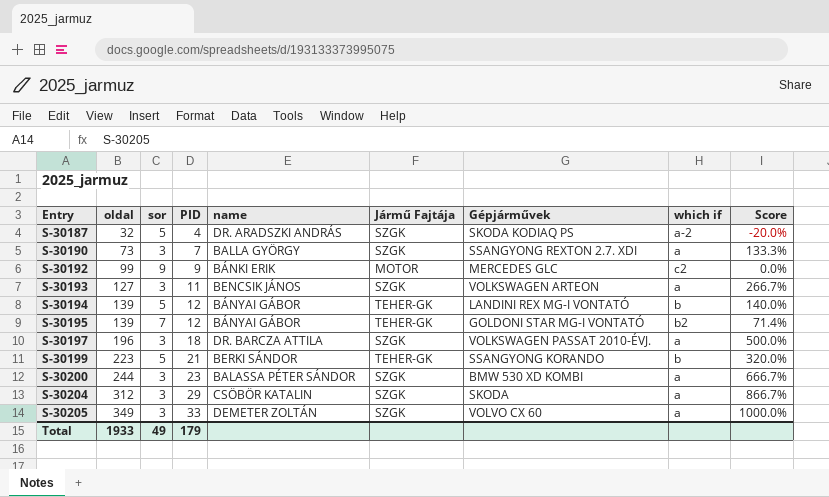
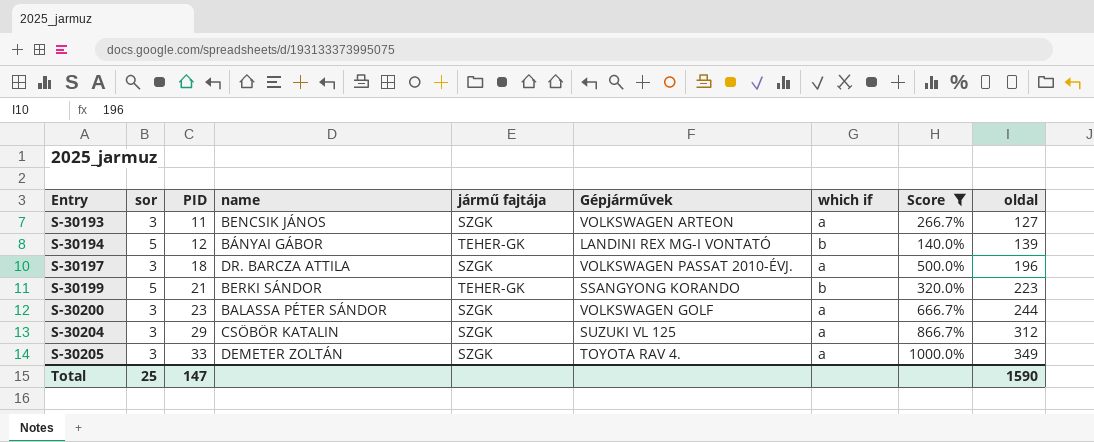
filter: none -> Score >= 140.0%
column name: Jármű Fajtája -> jármű fajtája
column oldal | position: 2 -> 9
S-30200 | Gépjárművek: BMW 530 XD KOMBI -> VOLKSWAGEN GOLF
S-30204 | Gépjárművek: SKODA -> SUZUKI VL 125
S-30205 | Gépjárművek: VOLVO CX 60 -> TOYOTA RAV 4.
Total | sor: 49 -> 25
Total | PID: 179 -> 147
Total | oldal: 1933 -> 1590

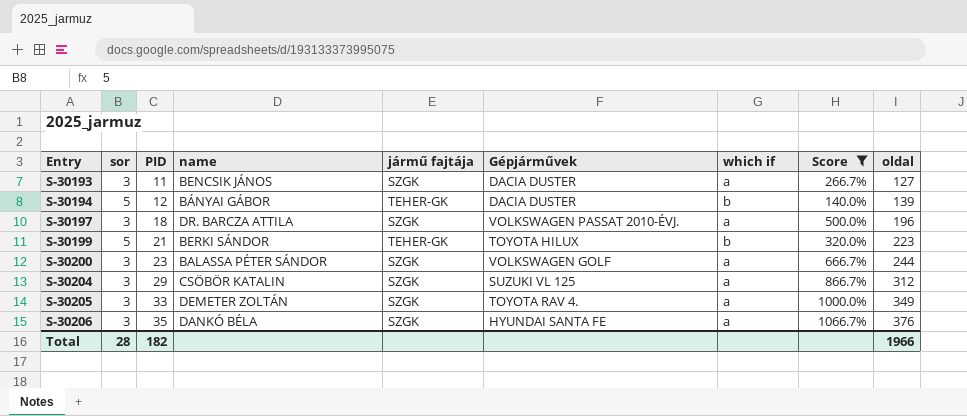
S-30193 | Gépjárművek: VOLKSWAGEN ARTEON -> DACIA DUSTER
S-30194 | Gépjárművek: LANDINI REX MG-I VONTATÓ -> DACIA DUSTER
S-30199 | Gépjárművek: SSANGYONG KORANDO -> TOYOTA HILUX
row S-30206: none -> 3 | 35 | DANKÓ BÉLA | SZGK | HYUNDAI SANTA FE | a | 1066.7% | 376
Total | sor: 25 -> 28
Total | PID: 147 -> 182
Total | oldal: 1590 -> 1966

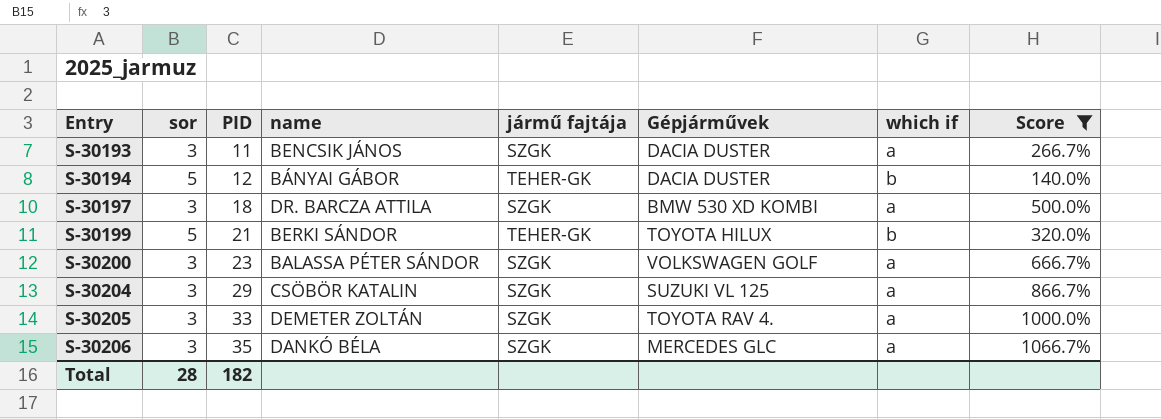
column oldal | position: 9 -> none
S-30197 | Gépjárművek: VOLKSWAGEN PASSAT 2010-ÉVJ. -> BMW 530 XD KOMBI
S-30206 | Gépjárművek: HYUNDAI SANTA FE -> MERCEDES GLC

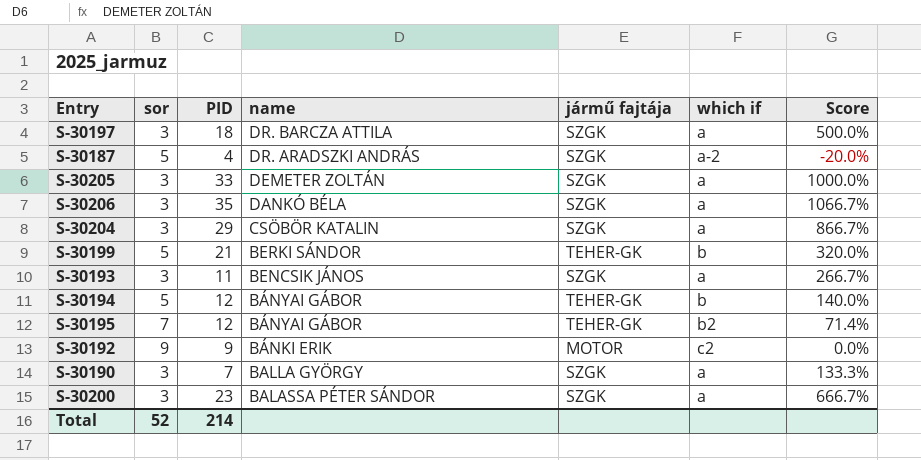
filter: Score >= 140.0% -> none
row order: Entry ascending -> name descending
column Gépjárművek | position: 6 -> none
Total | sor: 28 -> 52
Total | PID: 182 -> 214

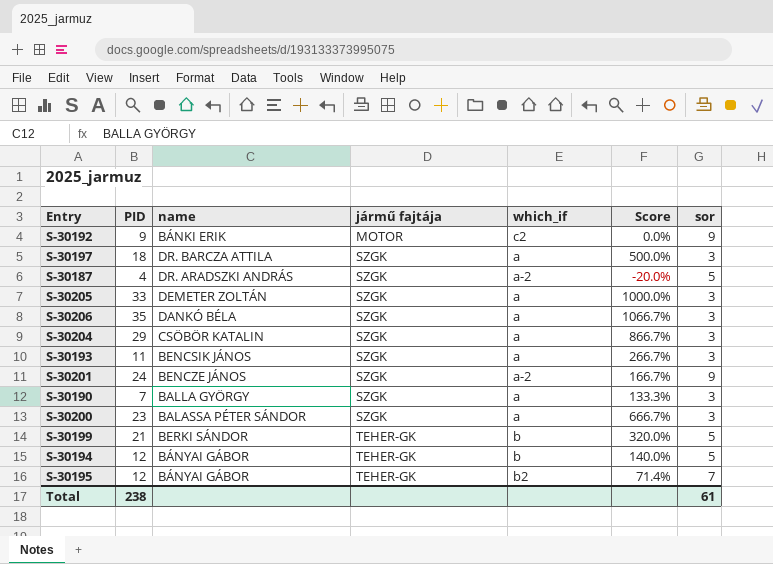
row order: name descending -> jármű fajtája ascending
column name: which if -> which_if
column sor | position: 2 -> 7
row S-30201: none -> 24 | BENCZE JÁNOS | SZGK | a-2 | 166.7% | 9
Total | PID: 214 -> 238
Total | sor: 52 -> 61

